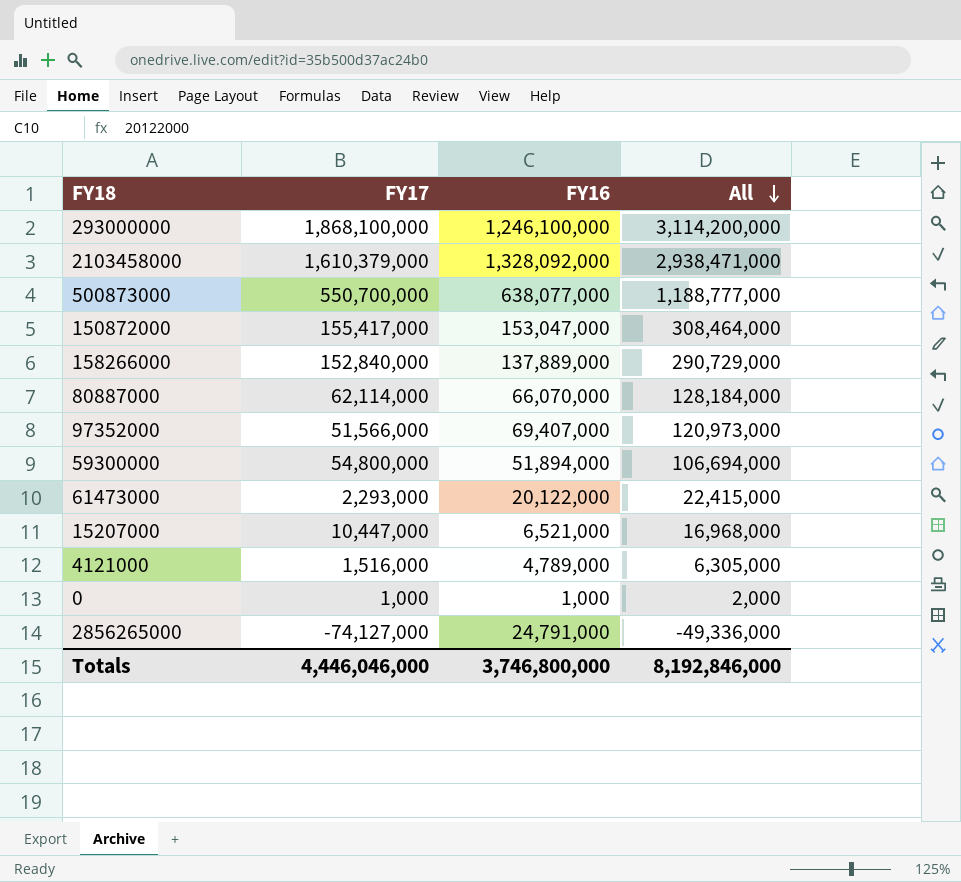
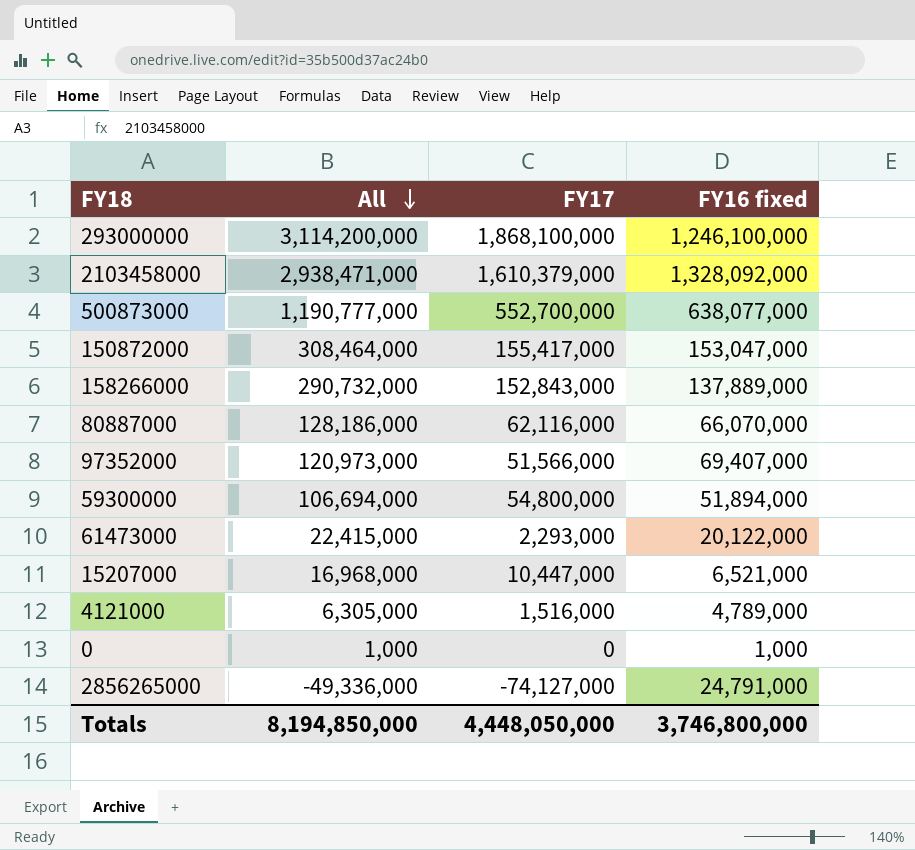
column All | position: 4 -> 2
column name: FY16 -> FY16 fixed
500873000 | All: 1,188,777,000 -> 1,190,777,000
500873000 | FY17: 550,700,000 -> 552,700,000
158266000 | All: 290,729,000 -> 290,732,000
158266000 | FY17: 152,840,000 -> 152,843,000
80887000 | All: 128,184,000 -> 128,186,000
80887000 | FY17: 62,114,000 -> 62,116,000
0 | All: 2,000 -> 1,000
0 | FY17: 1,000 -> 0
Totals | All: 8,192,846,000 -> 8,194,850,000
Totals | FY17: 4,446,046,000 -> 4,448,050,000

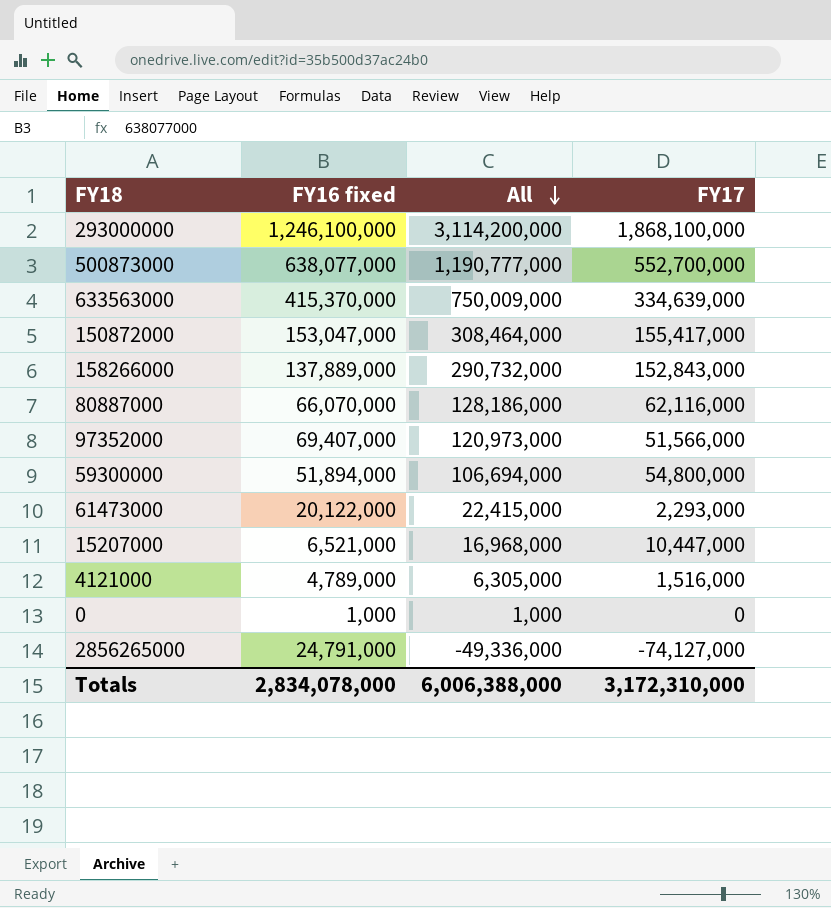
column FY16 fixed | position: 4 -> 2
row 2103458000: 2,938,471,000 | 1,610,379,000 | 1,328,092,000 -> none
row 633563000: none -> 415,370,000 | 750,009,000 | 334,639,000
Totals | FY16 fixed: 3,746,800,000 -> 2,834,078,000
Totals | All: 8,194,850,000 -> 6,006,388,000
Totals | FY17: 4,448,050,000 -> 3,172,310,000

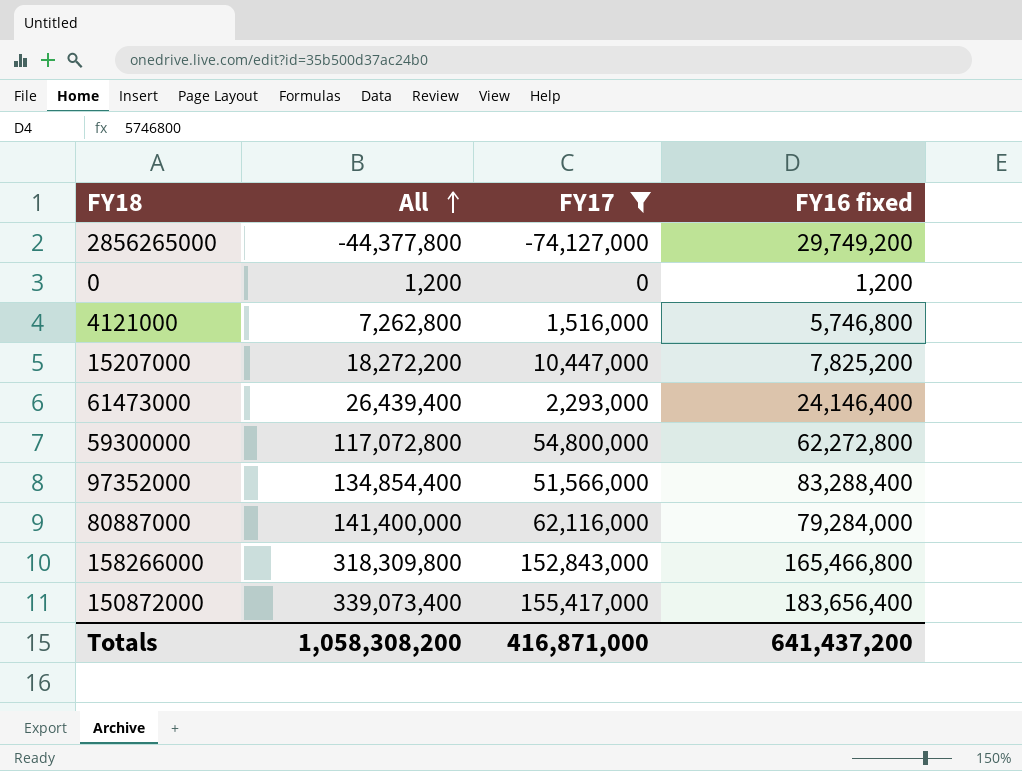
filter: none -> FY17 <= 155,417,000
row order: All descending -> All ascending
column FY16 fixed | position: 2 -> 4
2856265000 | All: -49,336,000 -> -44,377,800
2856265000 | FY16 fixed: 24,791,000 -> 29,749,200
0 | All: 1,000 -> 1,200
0 | FY16 fixed: 1,000 -> 1,200
4121000 | All: 6,305,000 -> 7,262,800
4121000 | FY16 fixed: 4,789,000 -> 5,746,800
15207000 | All: 16,968,000 -> 18,272,200
15207000 | FY16 fixed: 6,521,000 -> 7,825,200
61473000 | All: 22,415,000 -> 26,439,400
61473000 | FY16 fixed: 20,122,000 -> 24,146,400
59300000 | All: 106,694,000 -> 117,072,800
59300000 | FY16 fixed: 51,894,000 -> 62,272,800
97352000 | All: 120,973,000 -> 134,854,400
97352000 | FY16 fixed: 69,407,000 -> 83,288,400
80887000 | All: 128,186,000 -> 141,400,000
80887000 | FY16 fixed: 66,070,000 -> 79,284,000
158266000 | All: 290,732,000 -> 318,309,800
158266000 | FY16 fixed: 137,889,000 -> 165,466,800
150872000 | All: 308,464,000 -> 339,073,400
150872000 | FY16 fixed: 153,047,000 -> 183,656,400
Totals | All: 6,006,388,000 -> 1,058,308,200
Totals | FY17: 3,172,310,000 -> 416,871,000
Totals | FY16 fixed: 2,834,078,000 -> 641,437,200

